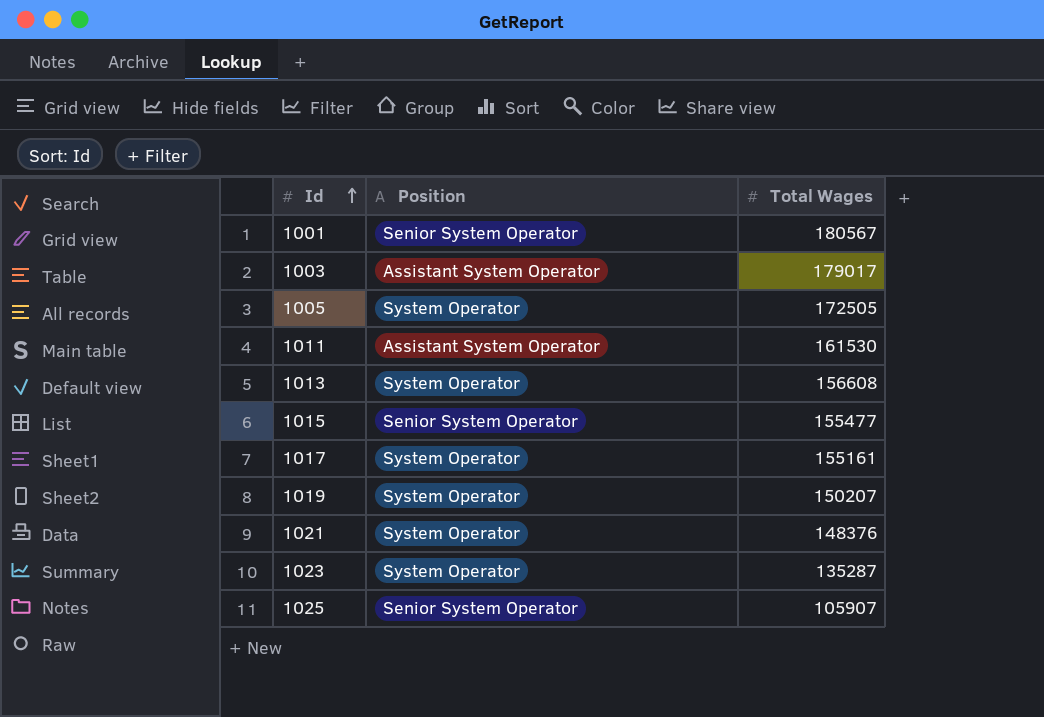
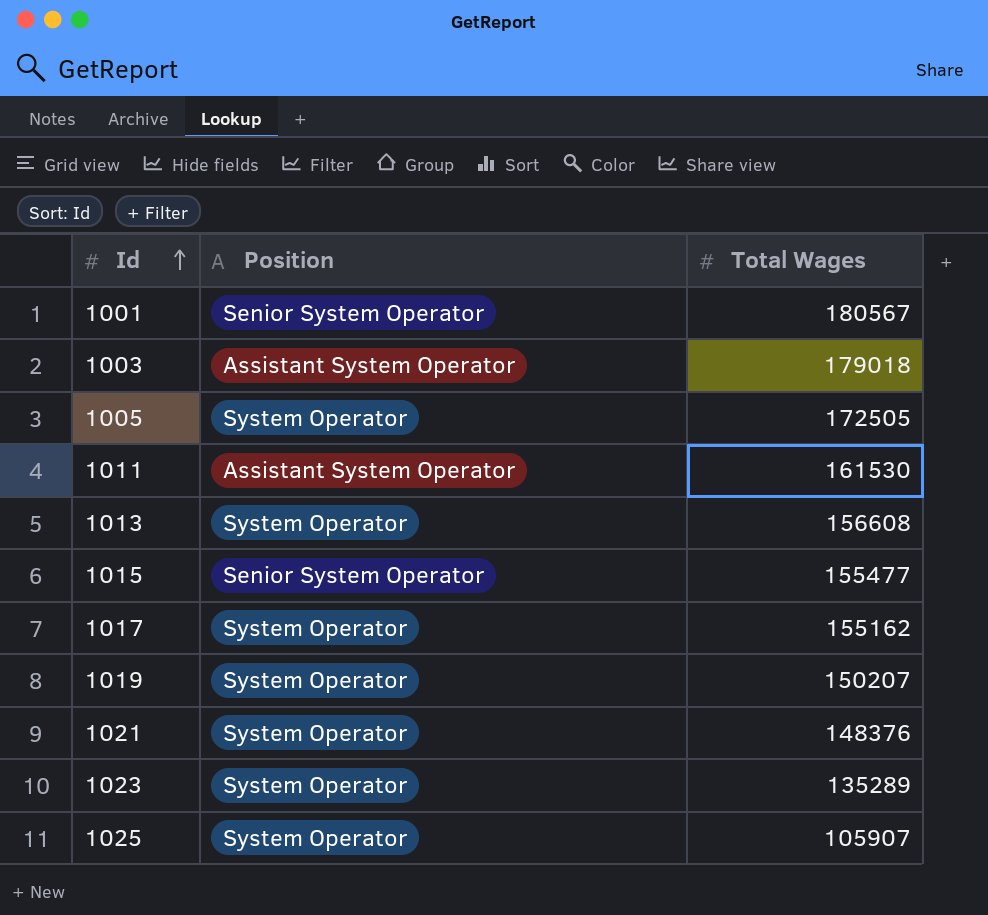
1003 | Total Wages: 179017 -> 179018
1017 | Total Wages: 155161 -> 155162
1023 | Total Wages: 135287 -> 135289
1025 | Position: Senior System Operator -> System Operator

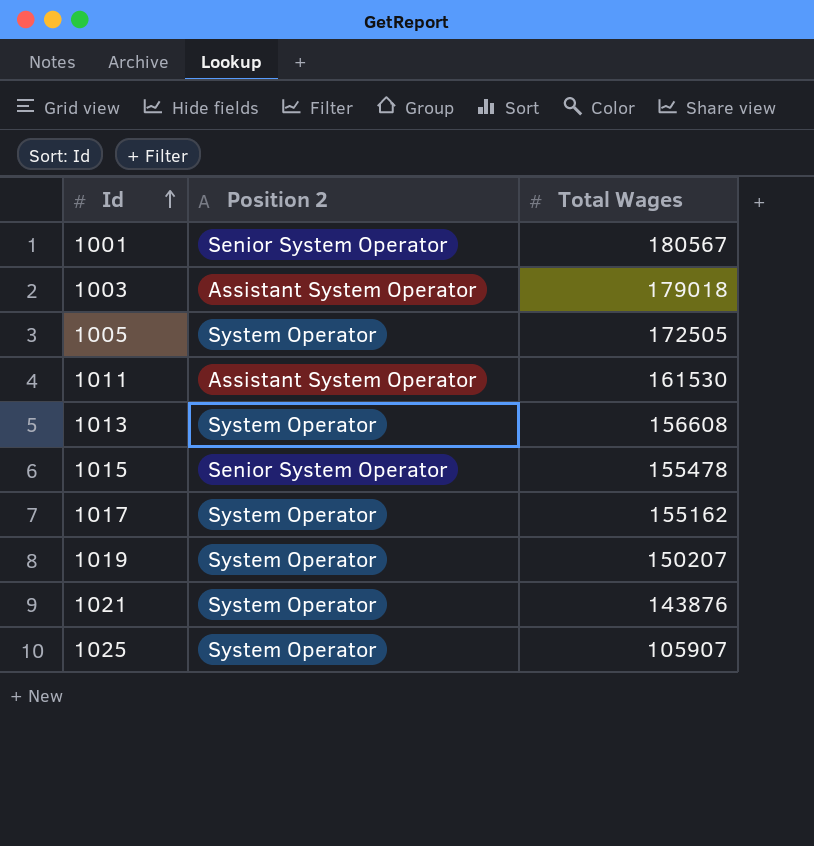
column name: Position -> Position 2
row 1023: System Operator | 135289 -> none
1015 | Total Wages: 155477 -> 155478
1021 | Total Wages: 148376 -> 143876

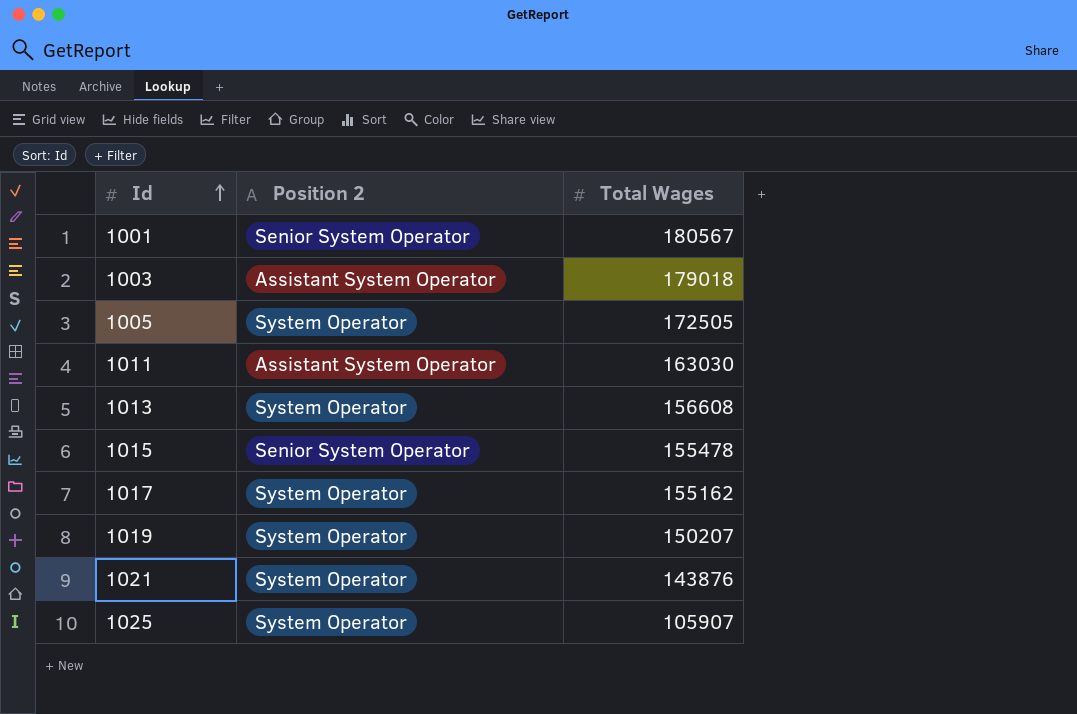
1011 | Total Wages: 161530 -> 163030

